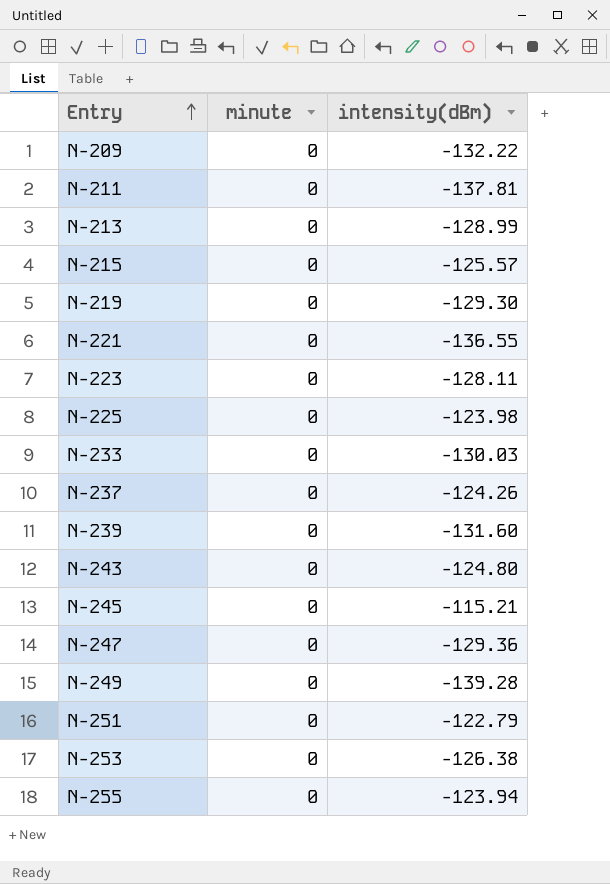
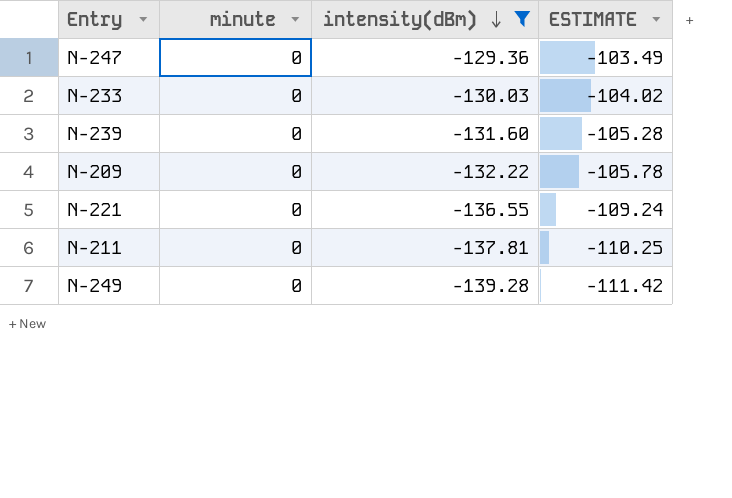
filter: none -> intensity(dBm) <= -129.36
row order: Entry ascending -> intensity(dBm) descending
column ESTIMATE | formula: none -> [intensity(dBm)] * 0.8

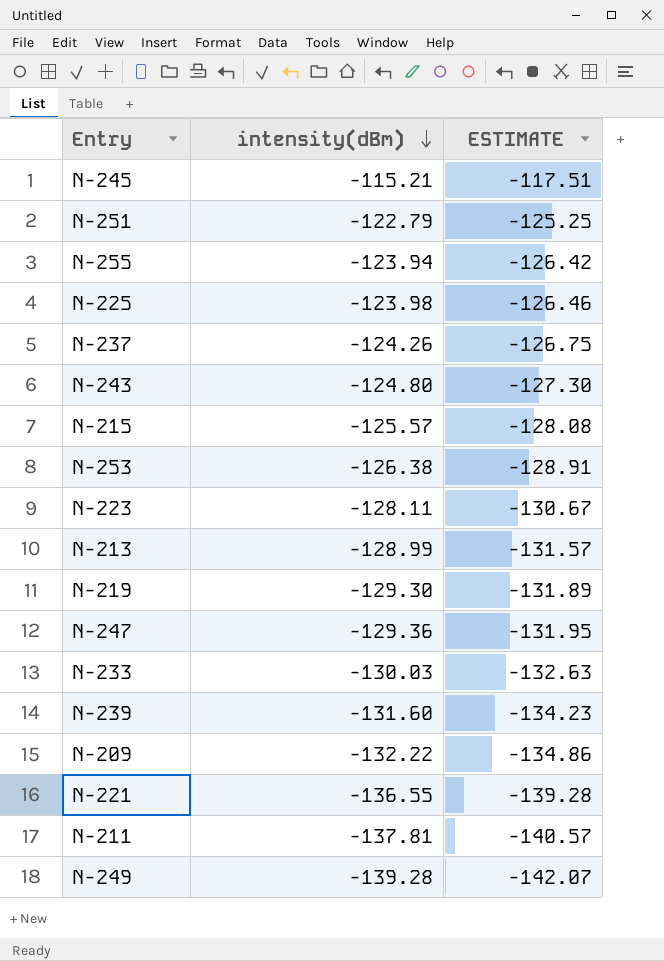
filter: intensity(dBm) <= -129.36 -> none
column minute | position: 2 -> none
column ESTIMATE | formula: [intensity(dBm)] * 0.8 -> [intensity(dBm)] * 1.02

